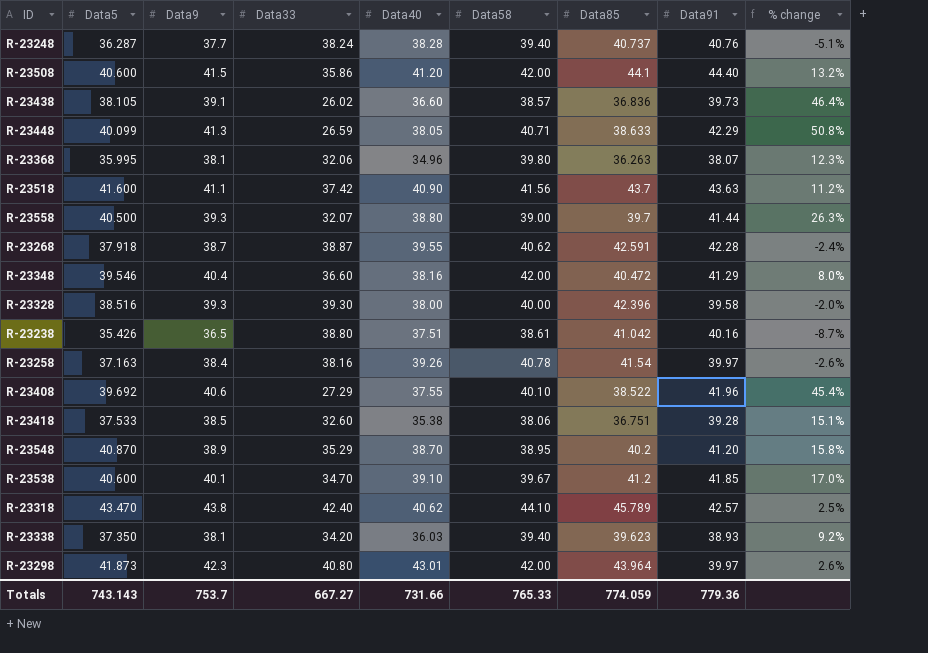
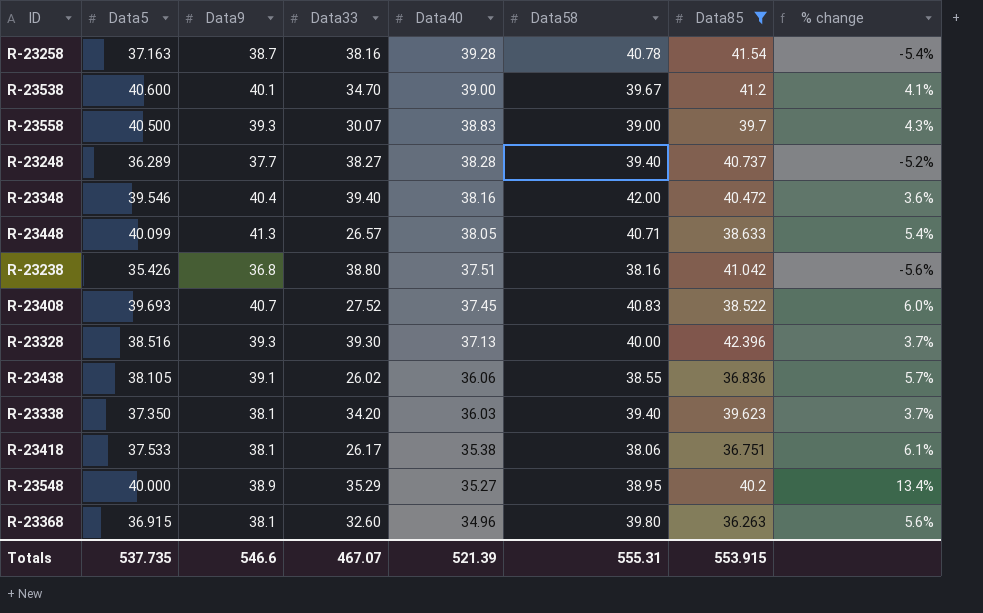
filter: none -> Data85 <= 42.396
row order: none -> Data40 descending
column Data91 | position: 8 -> none
column % change | formula: ([Data5] - [Data33]) / [Data33] -> ([Data5] - [Data40]) / [Data40]
R-23258 | Data9: 38.4 -> 38.7
R-23258 | Data40: 39.26 -> 39.28
R-23538 | Data40: 39.10 -> 39.00
R-23558 | Data33: 32.07 -> 30.07
R-23558 | Data40: 38.80 -> 38.83
R-23248 | Data5: 36.287 -> 36.289
R-23248 | Data33: 38.24 -> 38.27
R-23348 | Data33: 36.60 -> 39.40
R-23448 | Data33: 26.59 -> 26.57
R-23238 | Data9: 36.5 -> 36.8
R-23238 | Data58: 38.61 -> 38.16
R-23408 | Data5: 39.692 -> 39.693
R-23408 | Data9: 40.6 -> 40.7
R-23408 | Data33: 27.29 -> 27.52
R-23408 | Data40: 37.55 -> 37.45
R-23408 | Data58: 40.10 -> 40.83
R-23328 | Data40: 38.00 -> 37.13
R-23438 | Data40: 36.60 -> 36.06
R-23438 | Data58: 38.57 -> 38.55
R-23418 | Data9: 38.5 -> 38.1
R-23418 | Data33: 32.60 -> 26.17
R-23548 | Data5: 40.870 -> 40.000
R-23548 | Data40: 38.70 -> 35.27
R-23368 | Data5: 35.995 -> 36.915
R-23368 | Data33: 32.06 -> 32.60
Totals | Data5: 743.143 -> 537.735
Totals | Data9: 753.7 -> 546.6
Totals | Data33: 667.27 -> 467.07
Totals | Data40: 731.66 -> 521.39
Totals | Data58: 765.33 -> 555.31
Totals | Data85: 774.059 -> 553.915

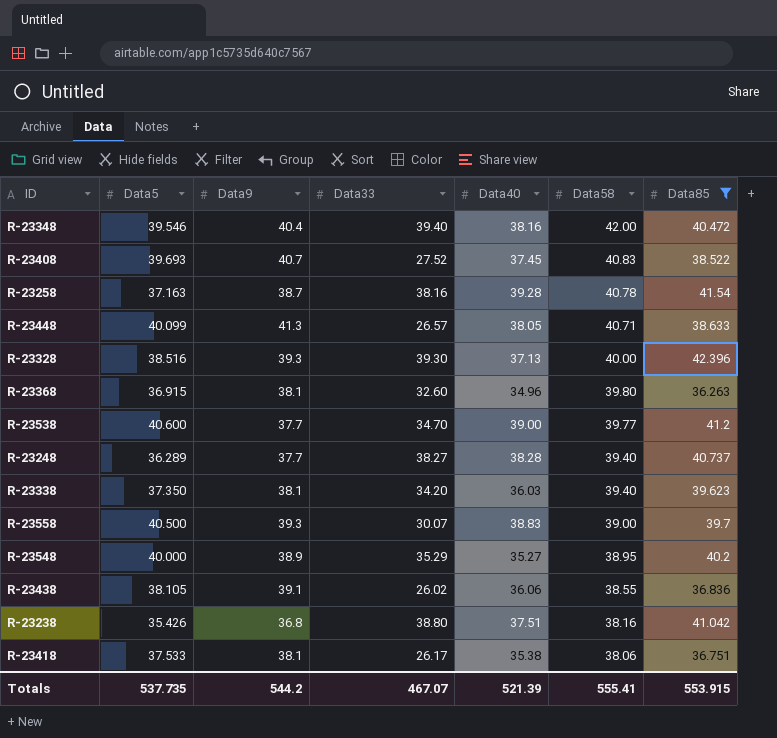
row order: Data40 descending -> Data58 descending
column % change | formula: ([Data5] - [Data40]) / [Data40] -> none
R-23538 | Data9: 40.1 -> 37.7
R-23538 | Data58: 39.67 -> 39.77
Totals | Data9: 546.6 -> 544.2
Totals | Data58: 555.31 -> 555.41

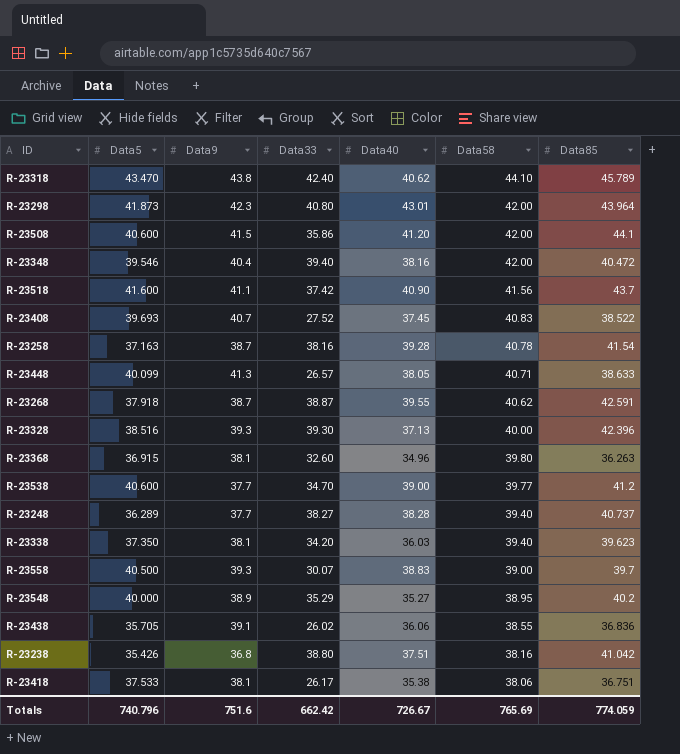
filter: Data85 <= 42.396 -> none
R-23438 | Data5: 38.105 -> 35.705
Totals | Data5: 537.735 -> 740.796
Totals | Data9: 544.2 -> 751.6
Totals | Data33: 467.07 -> 662.42
Totals | Data40: 521.39 -> 726.67
Totals | Data58: 555.41 -> 765.69
Totals | Data85: 553.915 -> 774.059

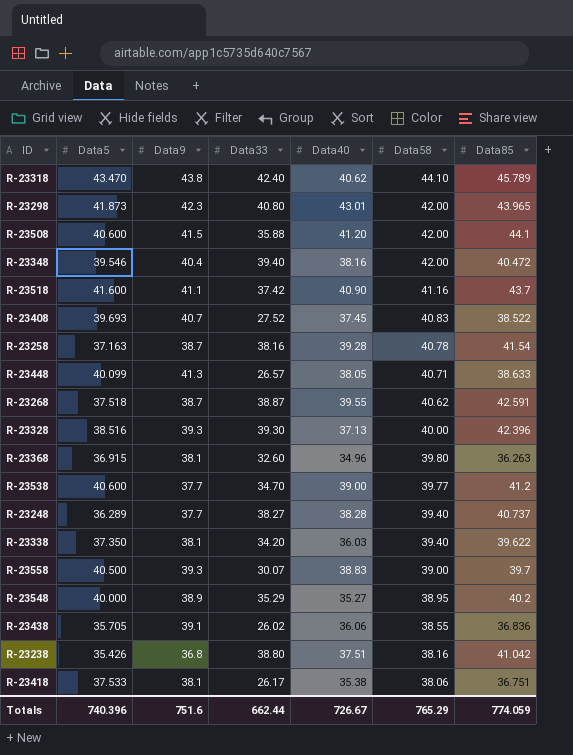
R-23298 | Data85: 43.964 -> 43.965
R-23508 | Data33: 35.86 -> 35.88
R-23518 | Data58: 41.56 -> 41.16
R-23268 | Data5: 37.918 -> 37.518
R-23338 | Data85: 39.623 -> 39.622
Totals | Data5: 740.796 -> 740.396
Totals | Data33: 662.42 -> 662.44
Totals | Data58: 765.69 -> 765.29

